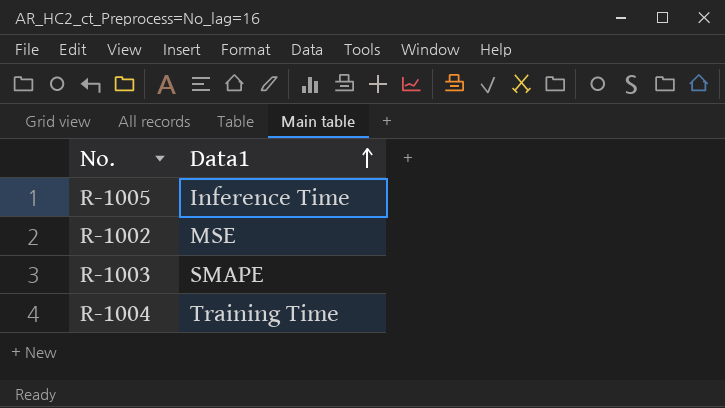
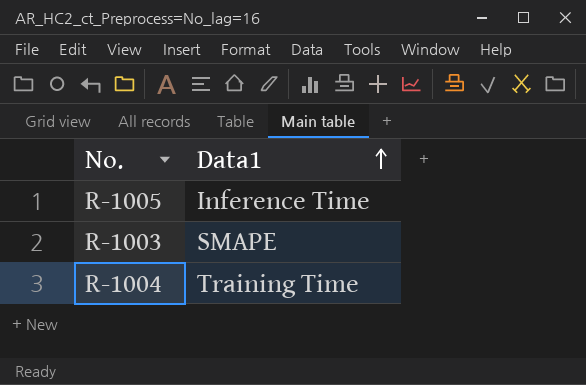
row R-1002: MSE -> none

